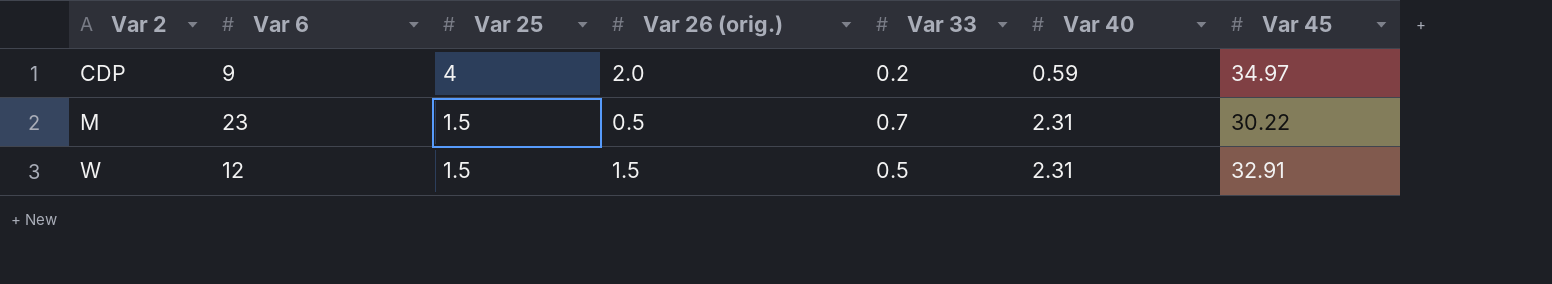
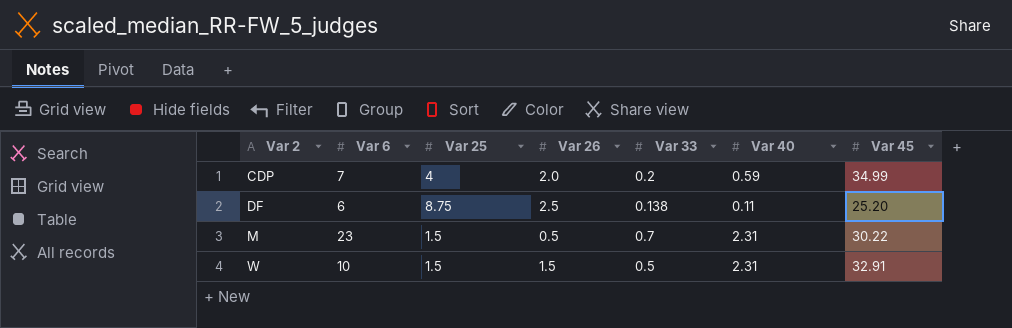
column name: Var 26 (orig.) -> Var 26
CDP | Var 6: 9 -> 7
CDP | Var 45: 34.97 -> 34.99
row DF: none -> 6 | 8.75 | 2.5 | 0.138 | 0.11 | 25.20
W | Var 6: 12 -> 10

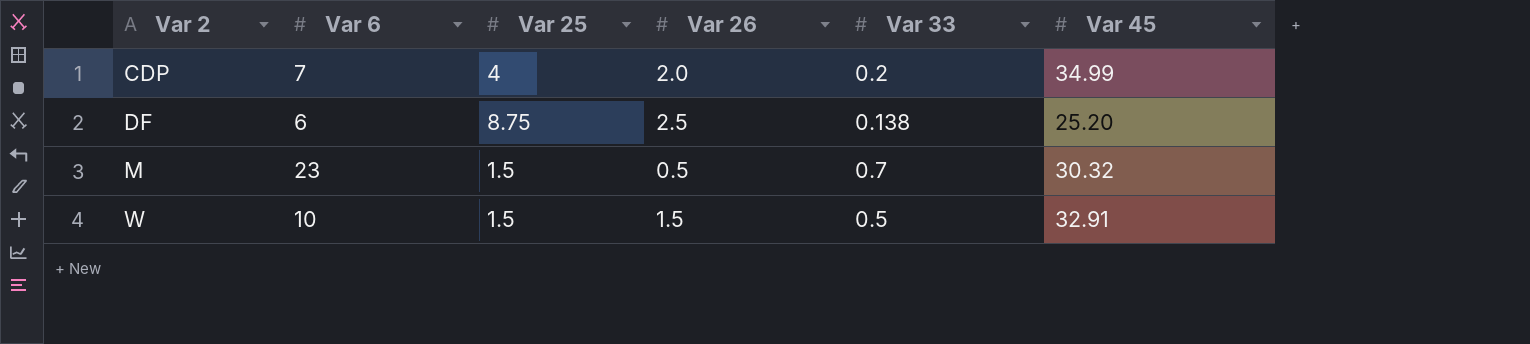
column Var 40 | position: 6 -> none
M | Var 45: 30.22 -> 30.32

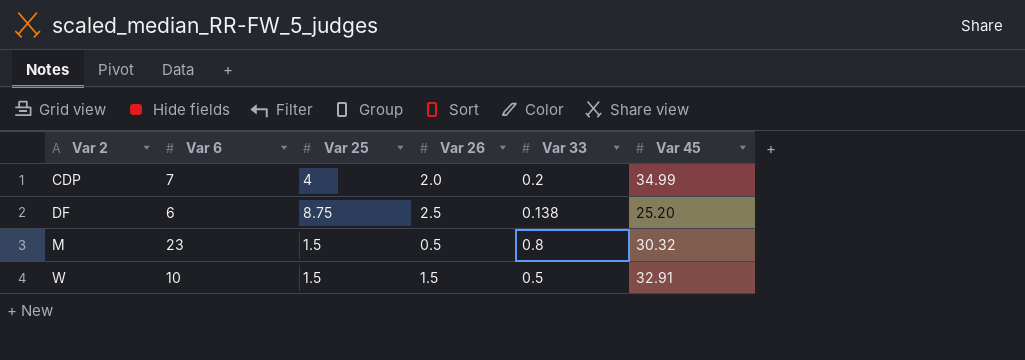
M | Var 33: 0.7 -> 0.8

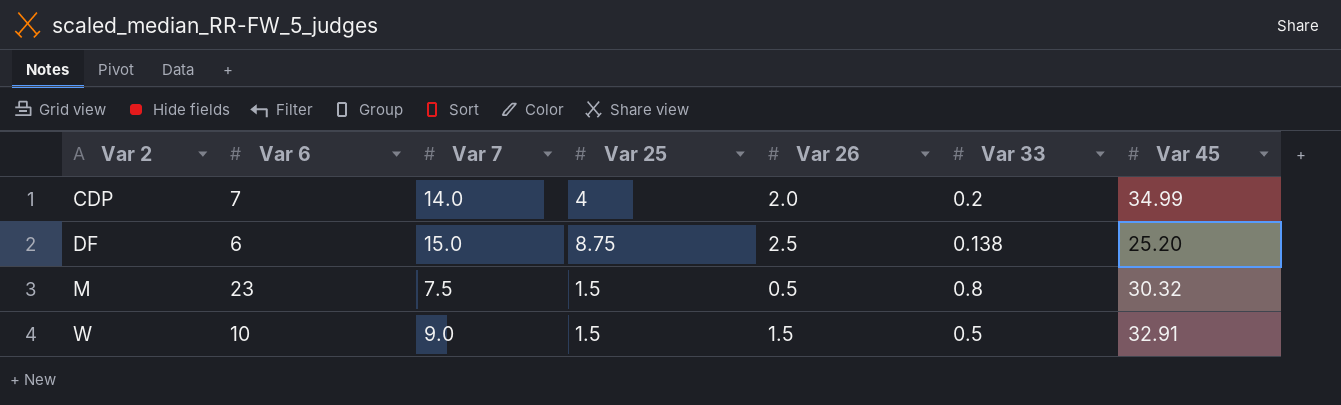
column Var 7 | position: none -> 3

